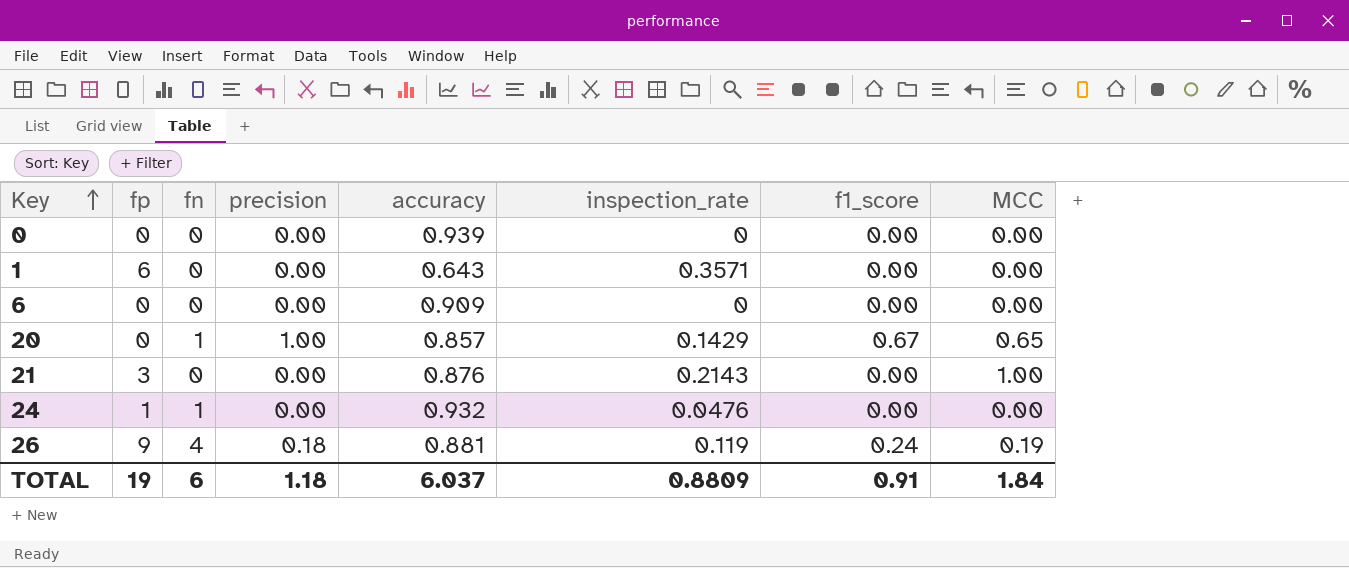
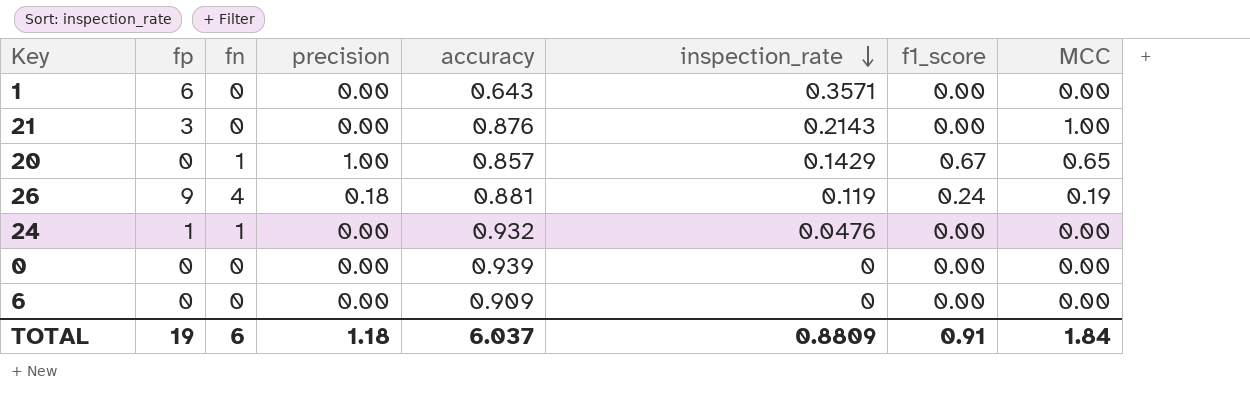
row order: Key ascending -> inspection_rate descending

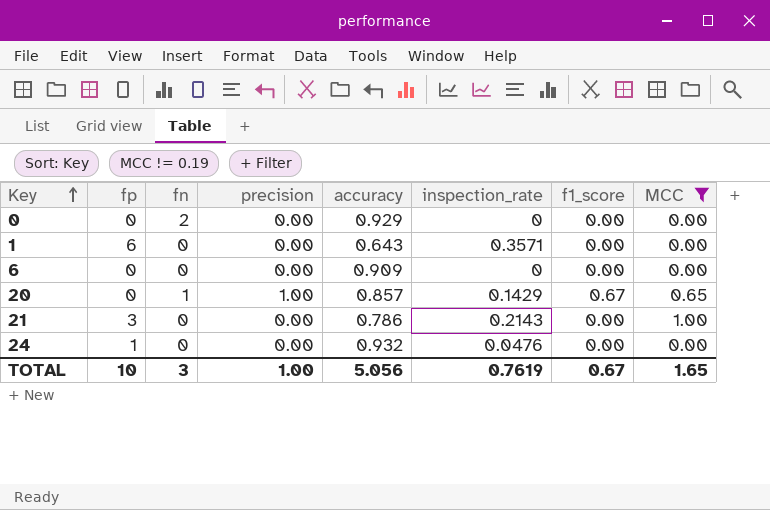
filter: none -> MCC != 0.19
row order: inspection_rate descending -> Key ascending
0 | fn: 0 -> 2
0 | accuracy: 0.939 -> 0.929
21 | accuracy: 0.876 -> 0.786
24 | fn: 1 -> 0
TOTAL | fp: 19 -> 10
TOTAL | fn: 6 -> 3
TOTAL | precision: 1.18 -> 1.00
TOTAL | accuracy: 6.037 -> 5.056
TOTAL | inspection_rate: 0.8809 -> 0.7619
TOTAL | f1_score: 0.91 -> 0.67
TOTAL | MCC: 1.84 -> 1.65

